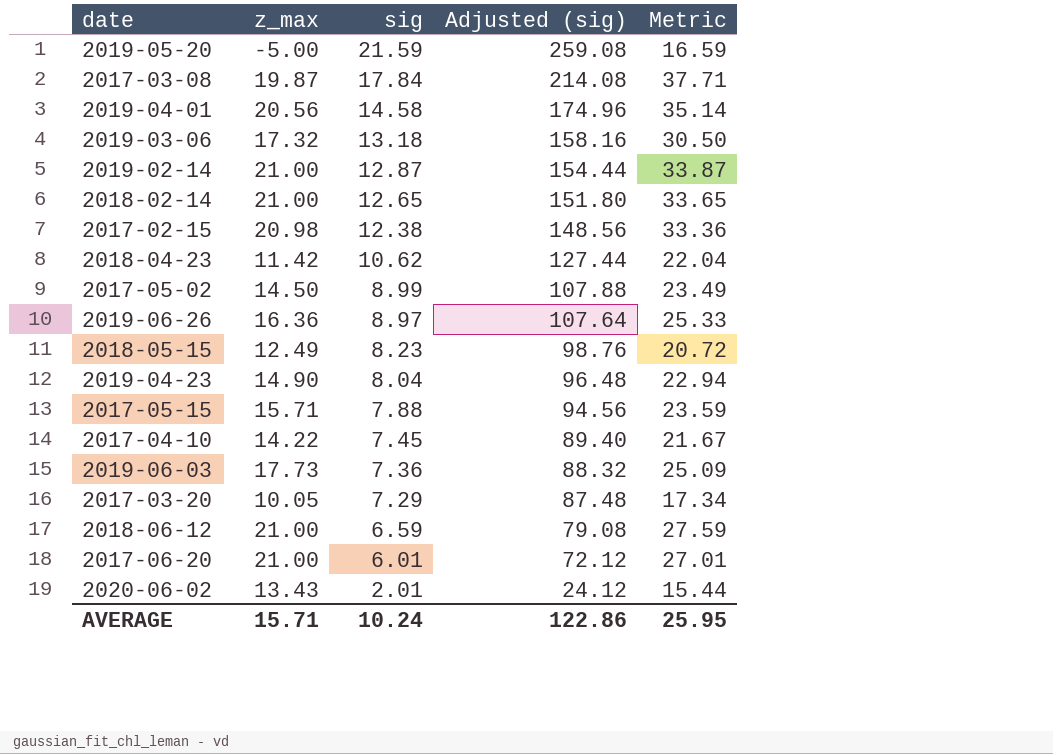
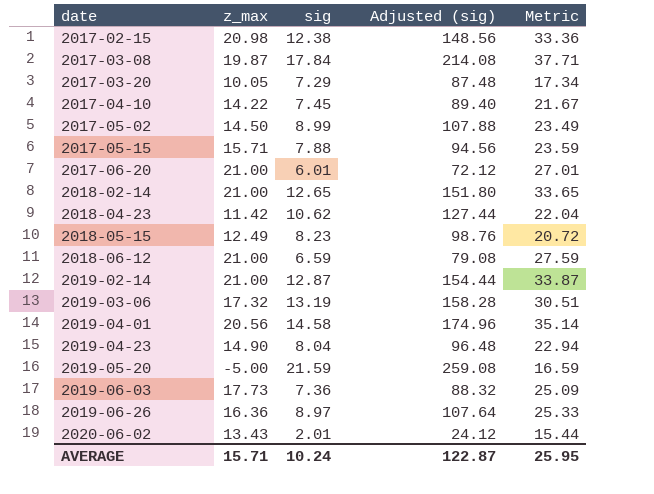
row order: sig descending -> date ascending
2019-03-06 | sig: 13.18 -> 13.19
2019-03-06 | Adjusted (sig): 158.16 -> 158.28
2019-03-06 | Metric: 30.50 -> 30.51
AVERAGE | Adjusted (sig): 122.86 -> 122.87

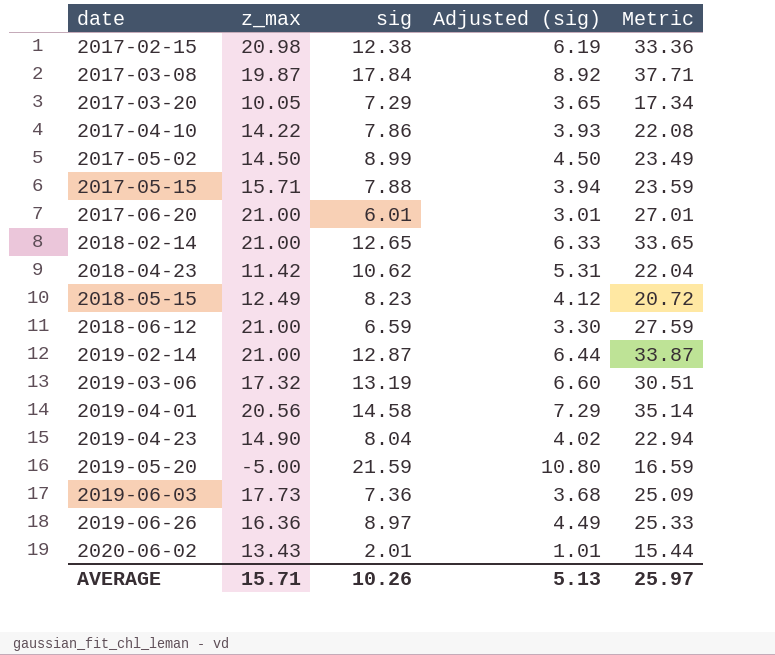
column Adjusted (sig) | formula: [sig] * 12 -> [sig] * 0.5
2017-04-10 | sig: 7.45 -> 7.86
2017-04-10 | Metric: 21.67 -> 22.08
AVERAGE | sig: 10.24 -> 10.26
AVERAGE | Adjusted (sig): 122.87 -> 5.13
AVERAGE | Metric: 25.95 -> 25.97

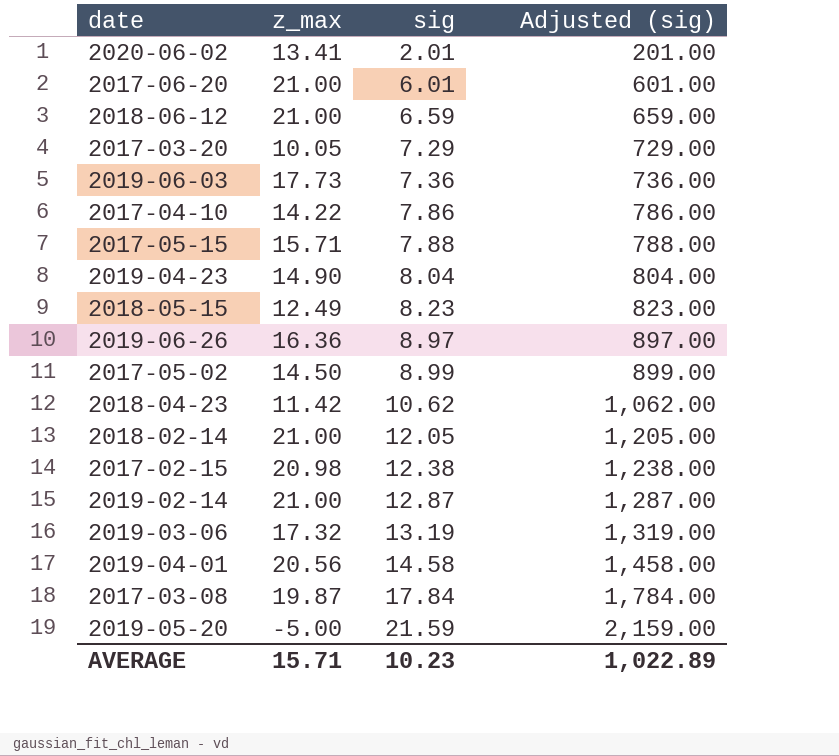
row order: date ascending -> sig ascending
column Metric | formula: [z_max] + [sig] -> none
column Adjusted (sig) | formula: [sig] * 0.5 -> [sig] * 100
2020-06-02 | z_max: 13.43 -> 13.41
2018-02-14 | sig: 12.65 -> 12.05
AVERAGE | sig: 10.26 -> 10.23
AVERAGE | Adjusted (sig): 5.13 -> 1,022.89

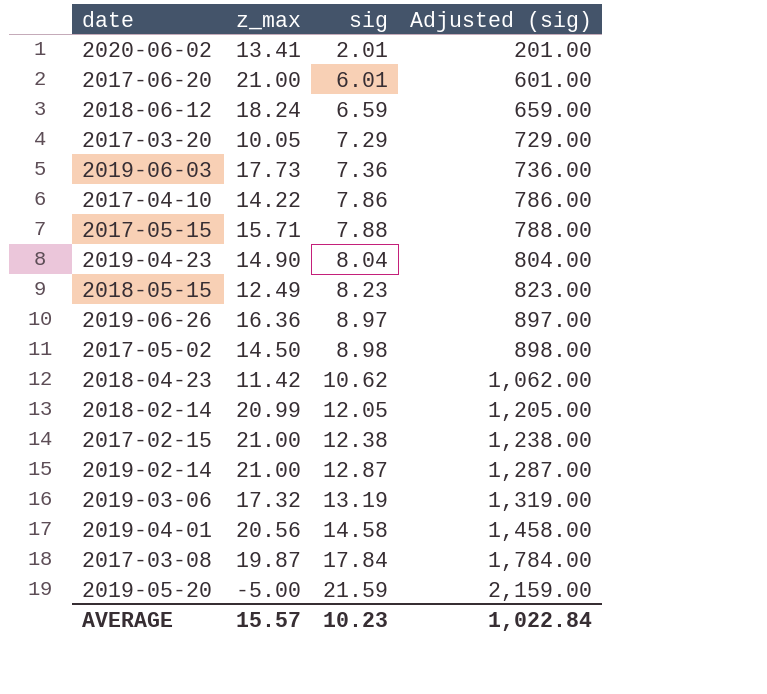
2018-06-12 | z_max: 21.00 -> 18.24
2017-05-02 | sig: 8.99 -> 8.98
2017-05-02 | Adjusted (sig): 899.00 -> 898.00
2018-02-14 | z_max: 21.00 -> 20.99
2017-02-15 | z_max: 20.98 -> 21.00
AVERAGE | z_max: 15.71 -> 15.57
AVERAGE | Adjusted (sig): 1,022.89 -> 1,022.84

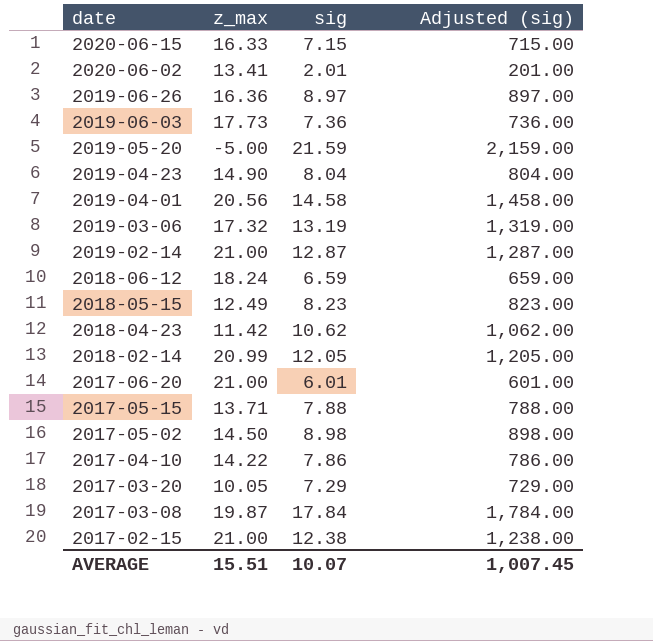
row order: sig ascending -> date descending
row 2020-06-15: none -> 16.33 | 7.15 | 715.00
2017-05-15 | z_max: 15.71 -> 13.71
AVERAGE | z_max: 15.57 -> 15.51
AVERAGE | sig: 10.23 -> 10.07
AVERAGE | Adjusted (sig): 1,022.84 -> 1,007.45

